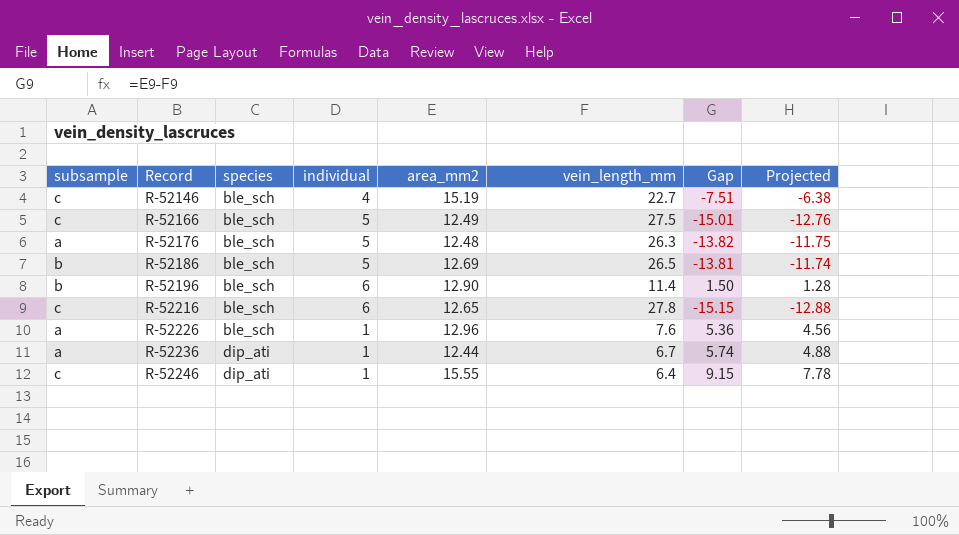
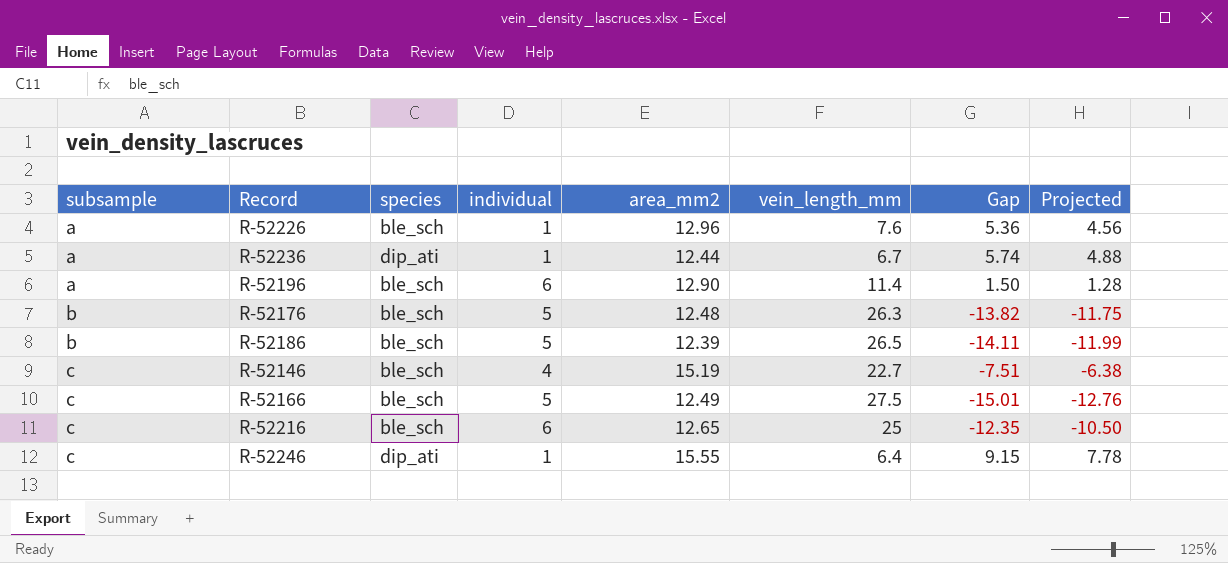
row order: Record ascending -> subsample ascending
R-52196 | subsample: b -> a
R-52176 | subsample: a -> b
R-52186 | area_mm2: 12.69 -> 12.39
R-52186 | Gap: -13.81 -> -14.11
R-52186 | Projected: -11.74 -> -11.99
R-52216 | vein_length_mm: 27.8 -> 25
R-52216 | Gap: -15.15 -> -12.35
R-52216 | Projected: -12.88 -> -10.50

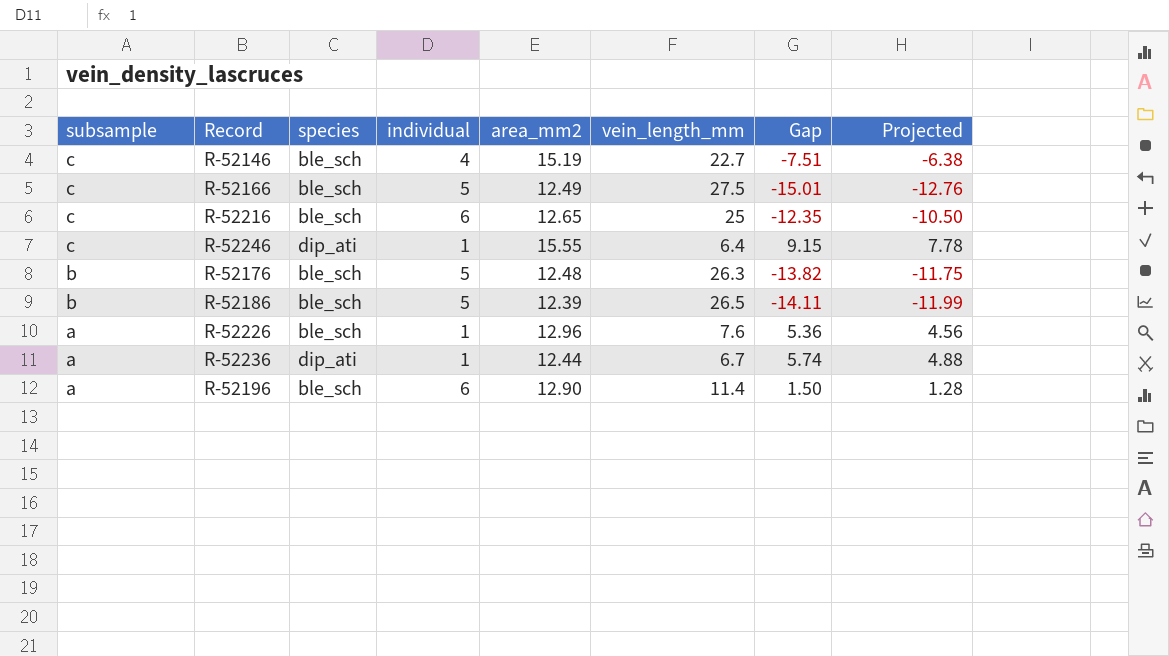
row order: subsample ascending -> subsample descending

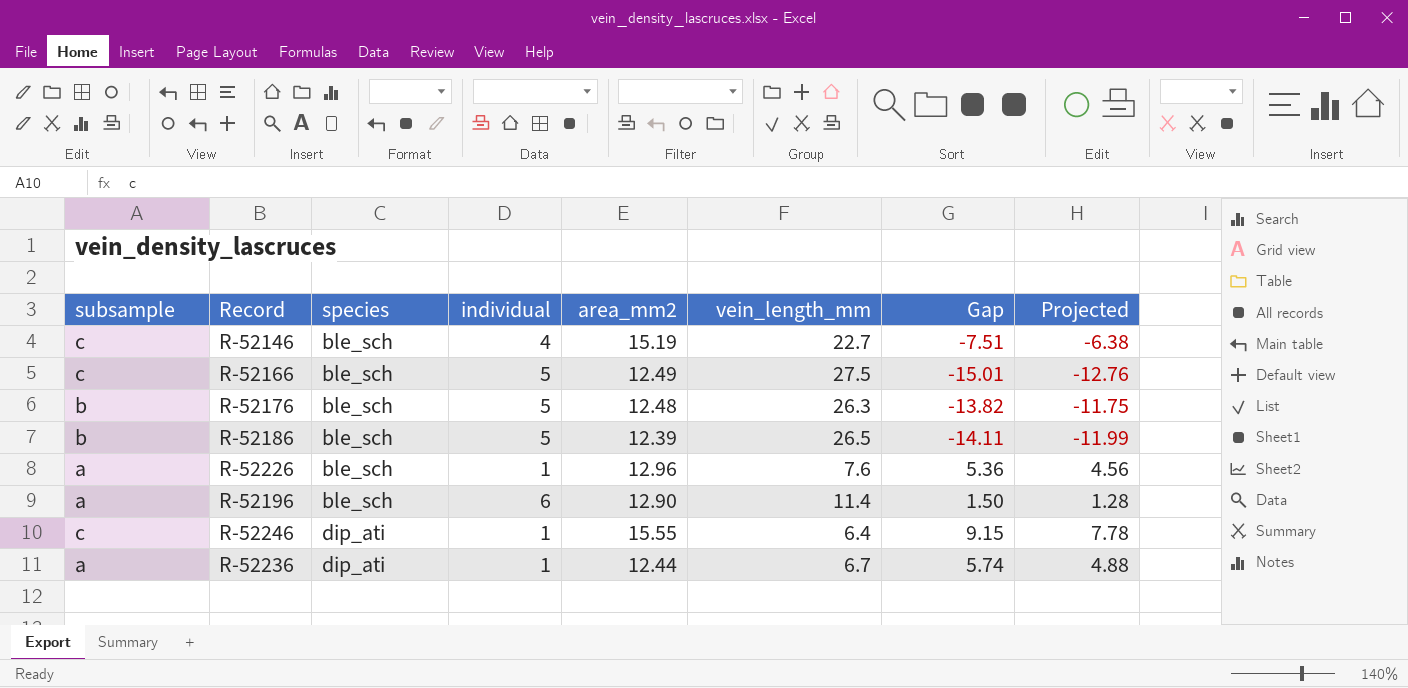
row order: subsample descending -> species ascending
row R-52216: c | ble_sch | 6 | 12.65 | 25 | -12.35 | -10.50 -> none

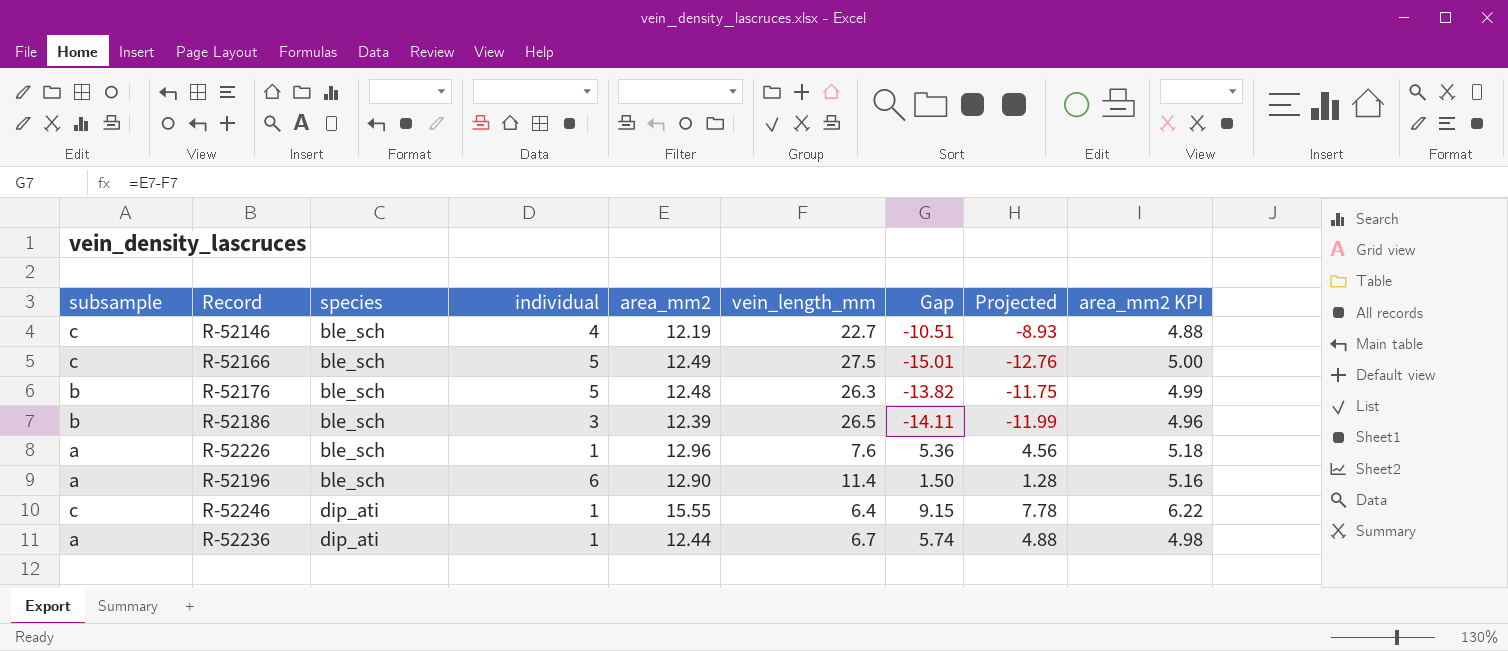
column area_mm2 KPI | formula: none -> [area_mm2] * 0.4
R-52146 | area_mm2: 15.19 -> 12.19
R-52146 | Gap: -7.51 -> -10.51
R-52146 | Projected: -6.38 -> -8.93
R-52186 | individual: 5 -> 3

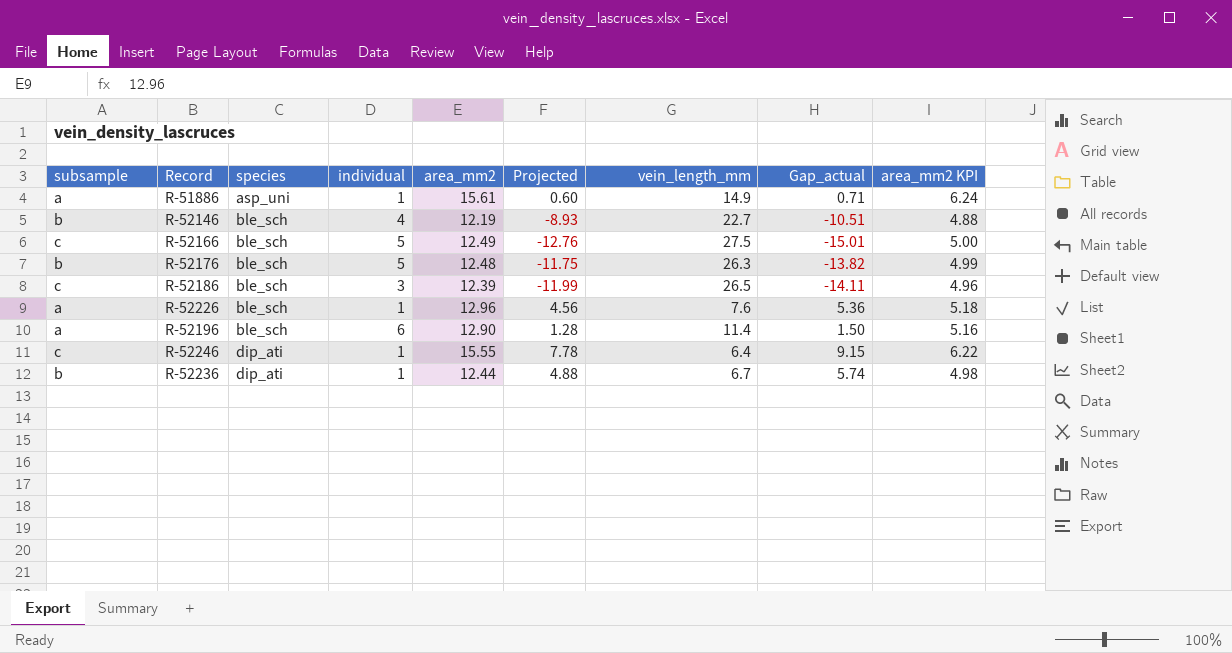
column Projected | position: 8 -> 6
column name: Gap -> Gap_actual
row R-51886: none -> a | asp_uni | 1 | 15.61 | 0.60 | 14.9 | 0.71 | 6.24
R-52146 | subsample: c -> b
R-52186 | subsample: b -> c
R-52236 | subsample: a -> b

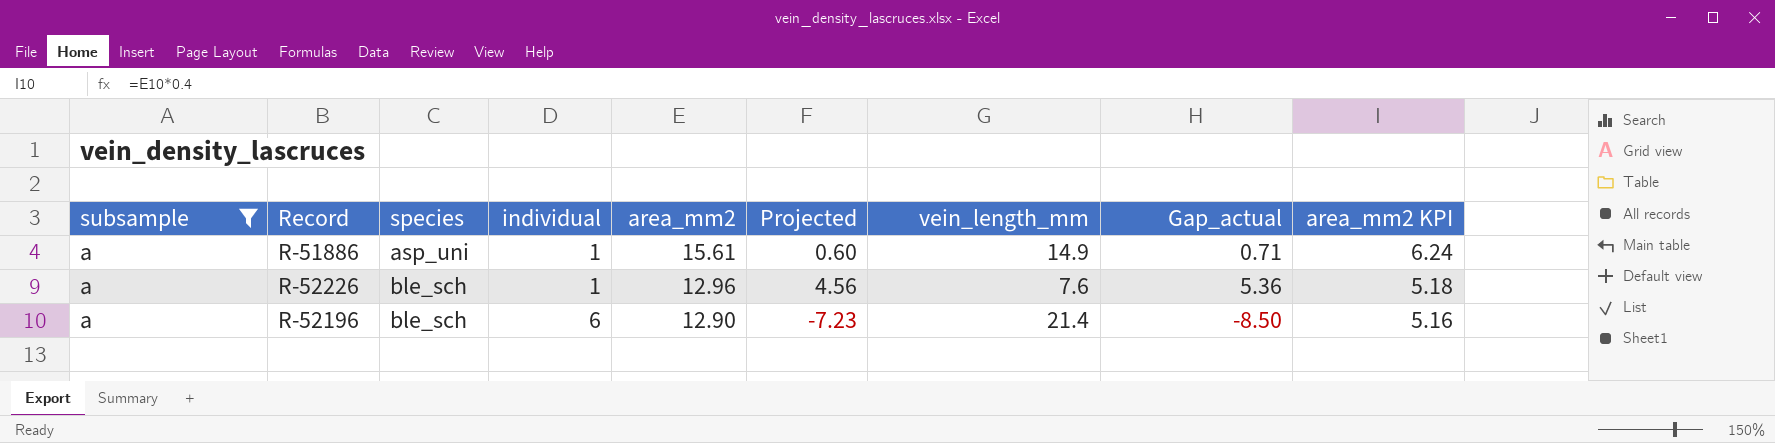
filter: none -> subsample = a
R-52196 | Projected: 1.28 -> -7.23
R-52196 | vein_length_mm: 11.4 -> 21.4
R-52196 | Gap_actual: 1.50 -> -8.50

